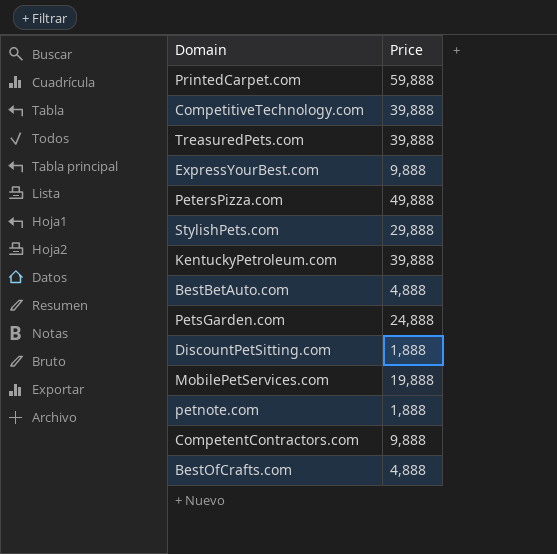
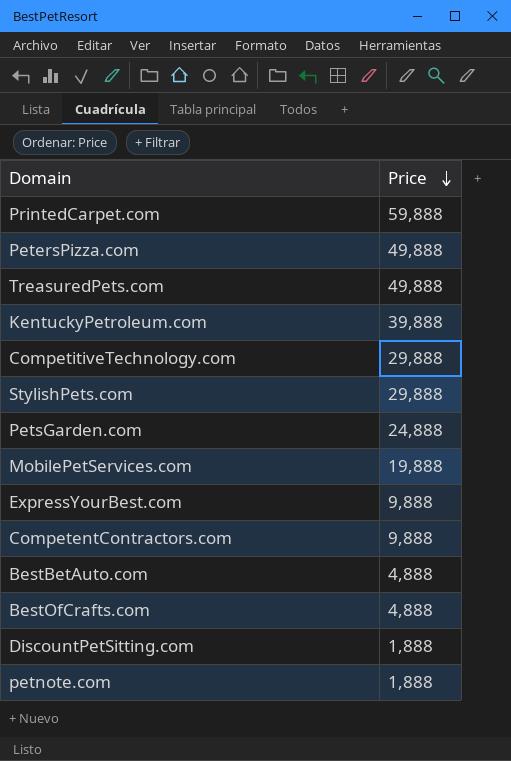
row order: none -> Price descending
TreasuredPets.com | Price: 39,888 -> 49,888
CompetitiveTechnology.com | Price: 39,888 -> 29,888

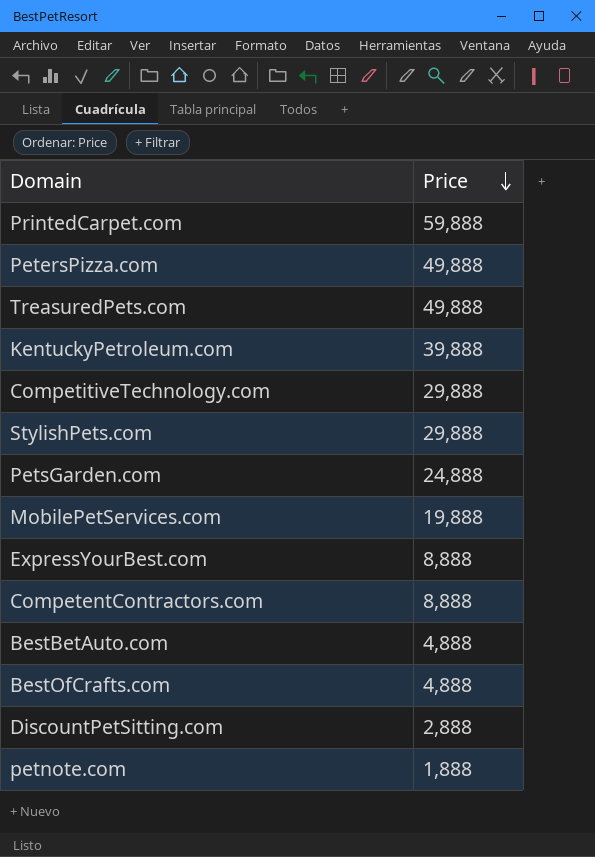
ExpressYourBest.com | Price: 9,888 -> 8,888
CompetentContractors.com | Price: 9,888 -> 8,888
DiscountPetSitting.com | Price: 1,888 -> 2,888

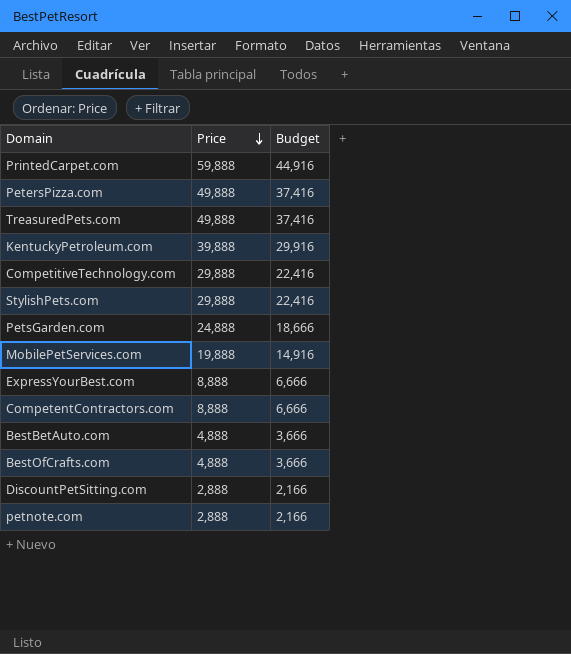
column Budget | formula: none -> [Price] * 0.75
petnote.com | Price: 1,888 -> 2,888

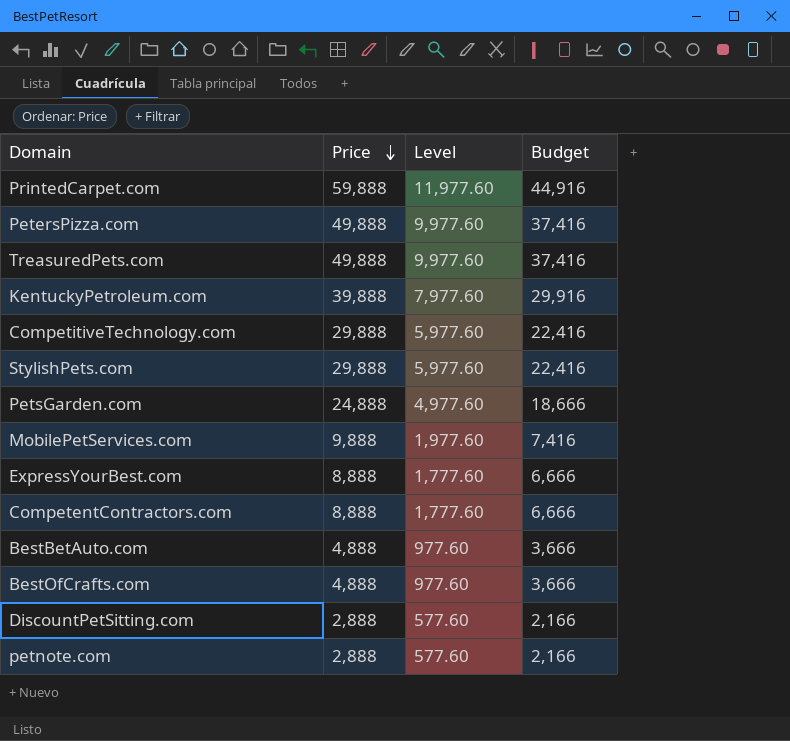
column Level | formula: none -> [Price] * 0.2
MobilePetServices.com | Price: 19,888 -> 9,888
MobilePetServices.com | Budget: 14,916 -> 7,416

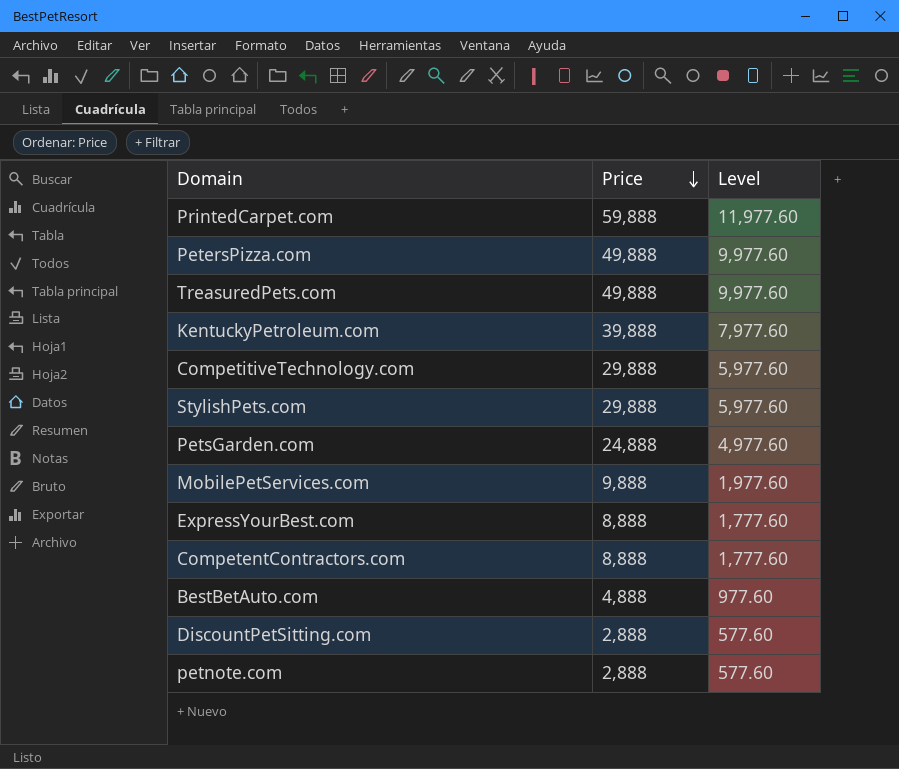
column Budget | formula: [Price] * 0.75 -> none
row BestOfCrafts.com: 4,888 | 977.60 | 3,666 -> none

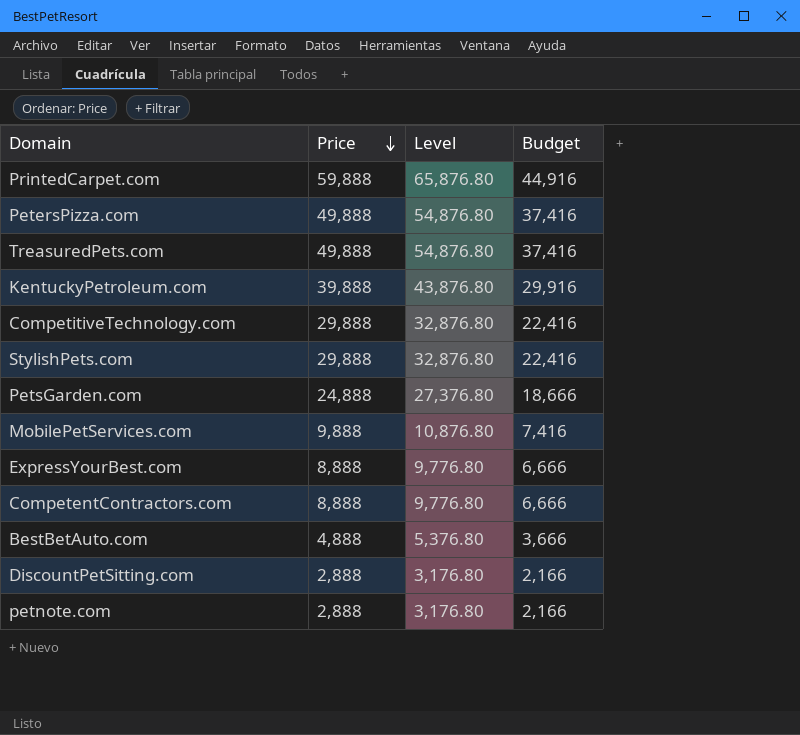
column Level | formula: [Price] * 0.2 -> [Price] * 1.1
column Budget | formula: none -> [Price] * 0.75

